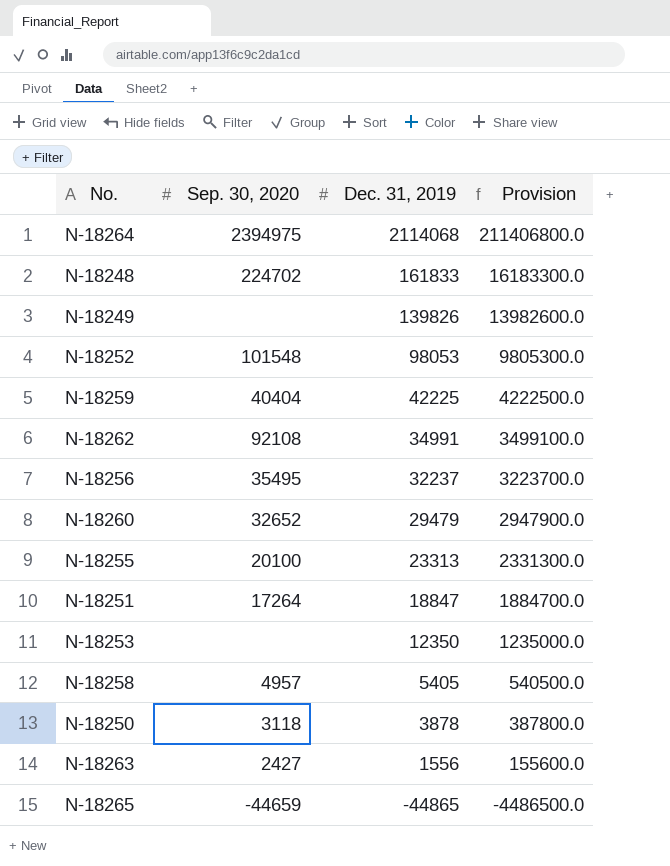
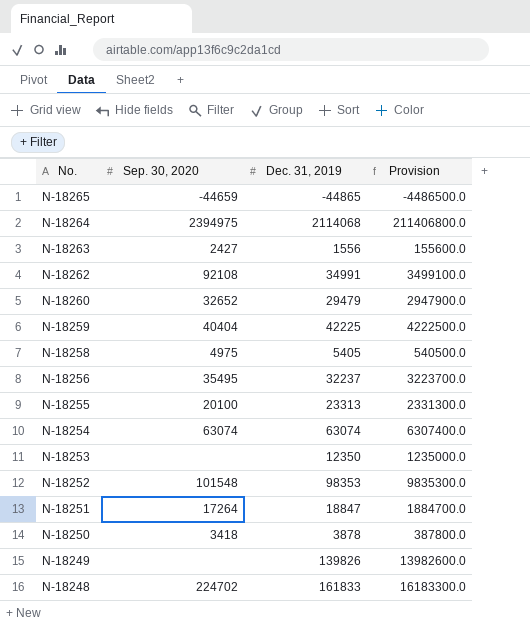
row order: Dec. 31, 2019 descending -> No. descending
N-18258 | Sep. 30, 2020: 4957 -> 4975
row N-18254: none -> 63074 | 63074 | 6307400.0
N-18252 | Dec. 31, 2019: 98053 -> 98353
N-18252 | Provision: 9805300.0 -> 9835300.0
N-18250 | Sep. 30, 2020: 3118 -> 3418

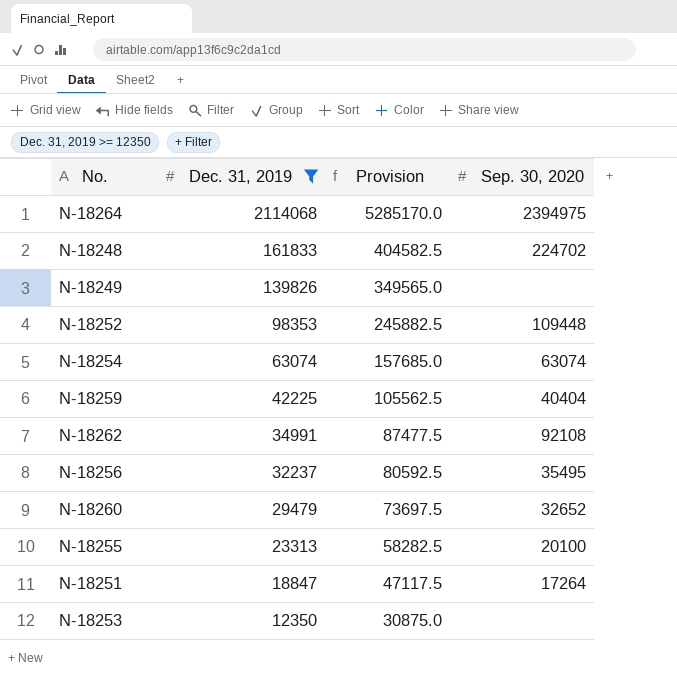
filter: none -> Dec. 31, 2019 >= 12350
row order: No. descending -> Dec. 31, 2019 descending
column Provision | formula: [Dec. 31, 2019] * 100 -> [Dec. 31, 2019] * 2.5
column Sep. 30, 2020 | position: 2 -> 4
N-18252 | Sep. 30, 2020: 101548 -> 109448

